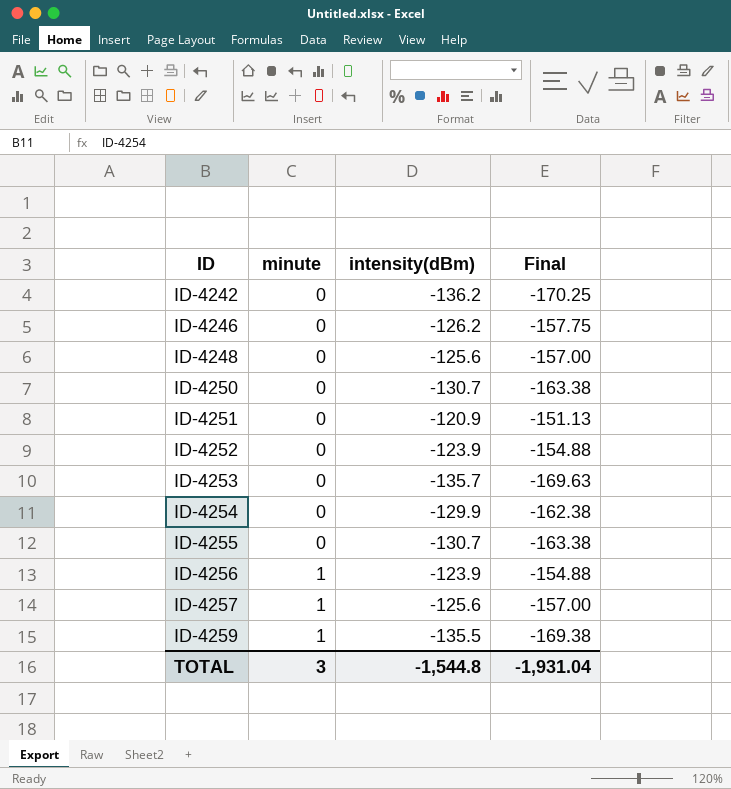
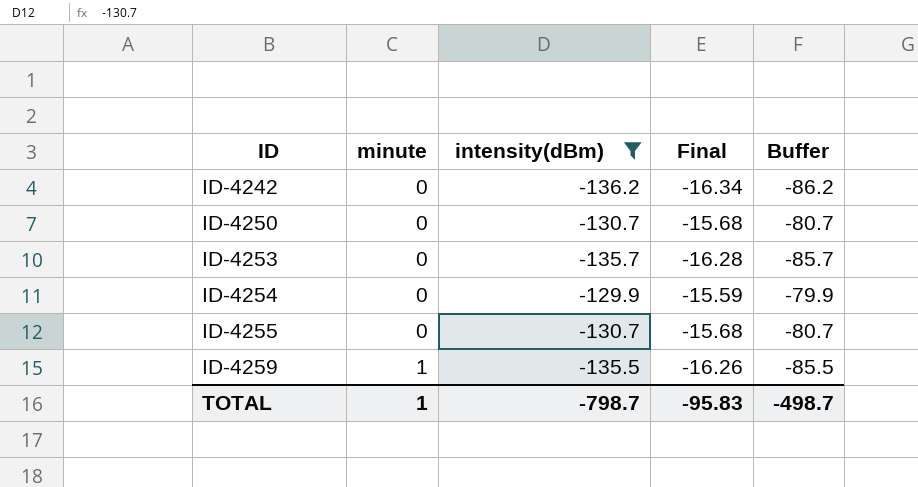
filter: none -> intensity(dBm) <= -129.9
column Final | formula: [intensity(dBm)] * 1.25 -> [intensity(dBm)] * 0.12
column Buffer | formula: none -> [intensity(dBm)] + 50
TOTAL | minute: 3 -> 1
TOTAL | intensity(dBm): -1,544.8 -> -798.7
TOTAL | Final: -1,931.04 -> -95.83

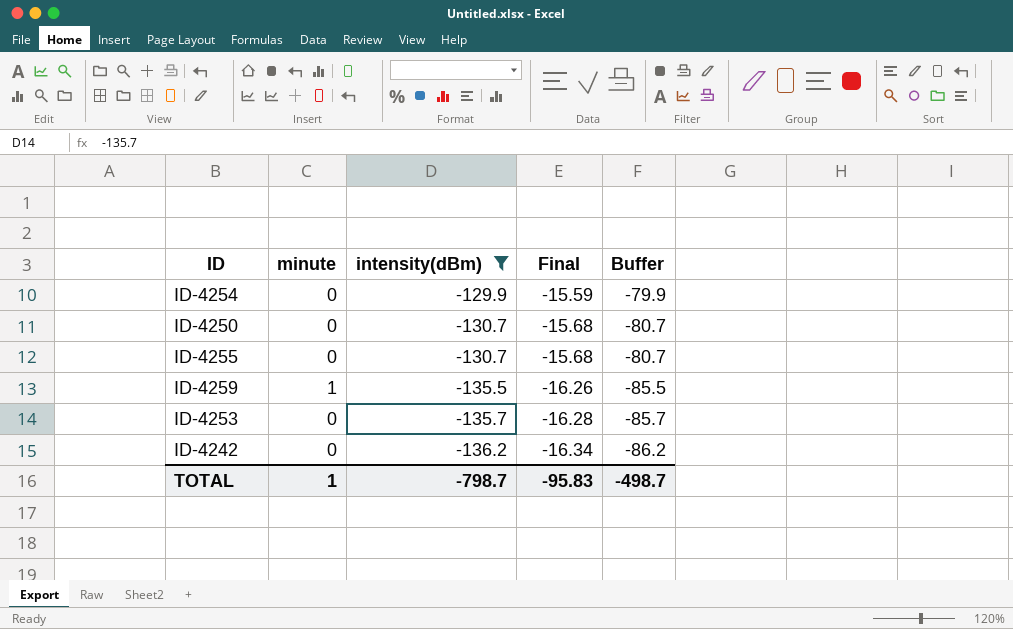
row order: ID ascending -> intensity(dBm) descending

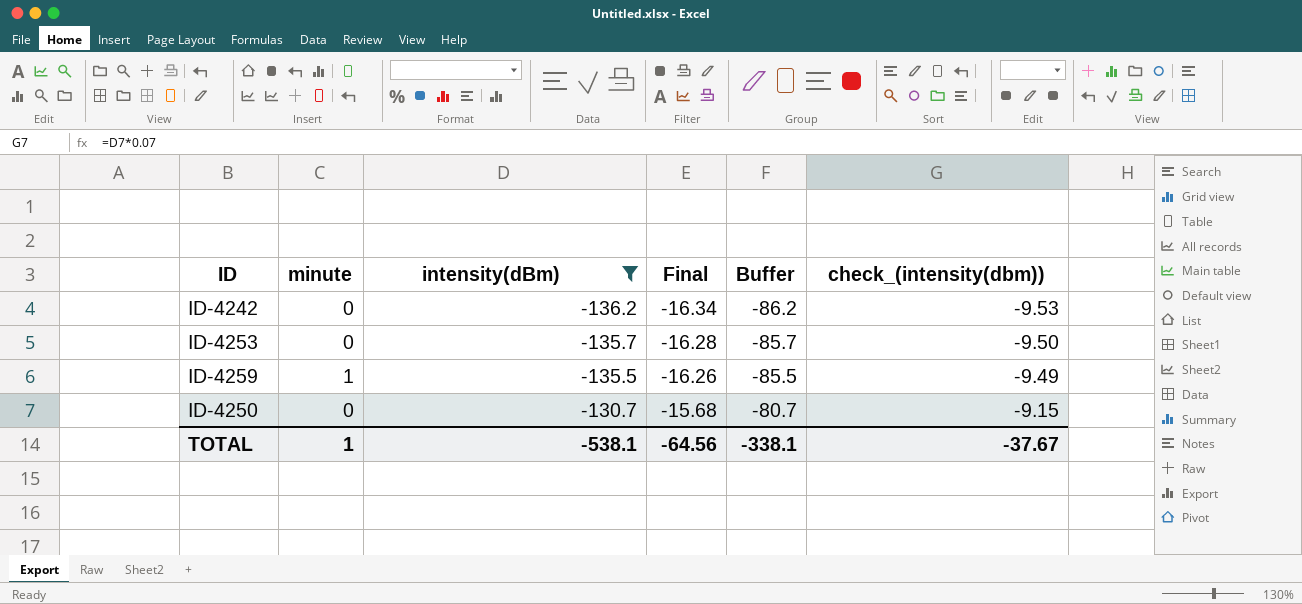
row order: intensity(dBm) descending -> intensity(dBm) ascending
column check_(intensity(dbm)) | formula: none -> [intensity(dBm)] * 0.07
row ID-4254: 0 | -129.9 | -15.59 | -79.9 -> none
row ID-4255: 0 | -130.7 | -15.68 | -80.7 -> none
TOTAL | intensity(dBm): -798.7 -> -538.1
TOTAL | Final: -95.83 -> -64.56
TOTAL | Buffer: -498.7 -> -338.1

